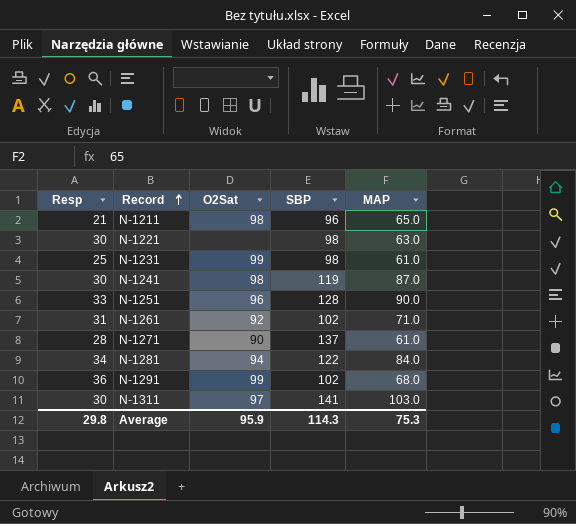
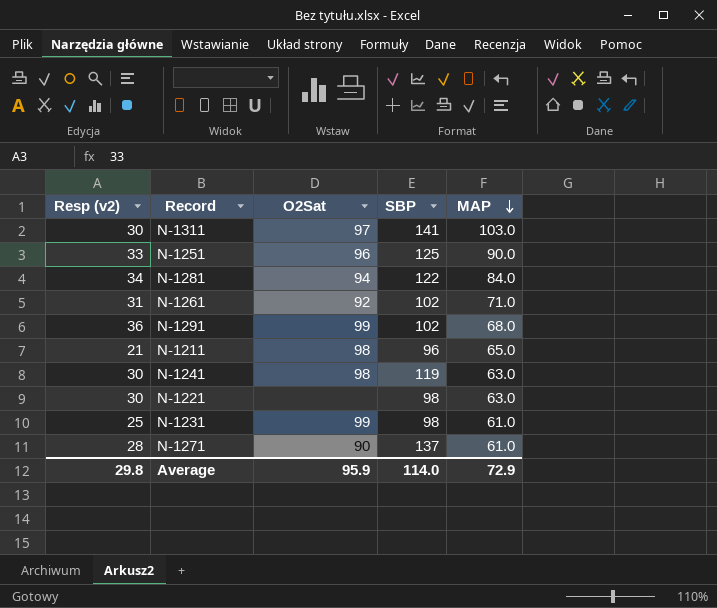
row order: Record ascending -> MAP descending
column name: Resp -> Resp (v2)
N-1251 | SBP: 128 -> 125
N-1241 | MAP: 87.0 -> 63.0
Average | SBP: 114.3 -> 114.0
Average | MAP: 75.3 -> 72.9

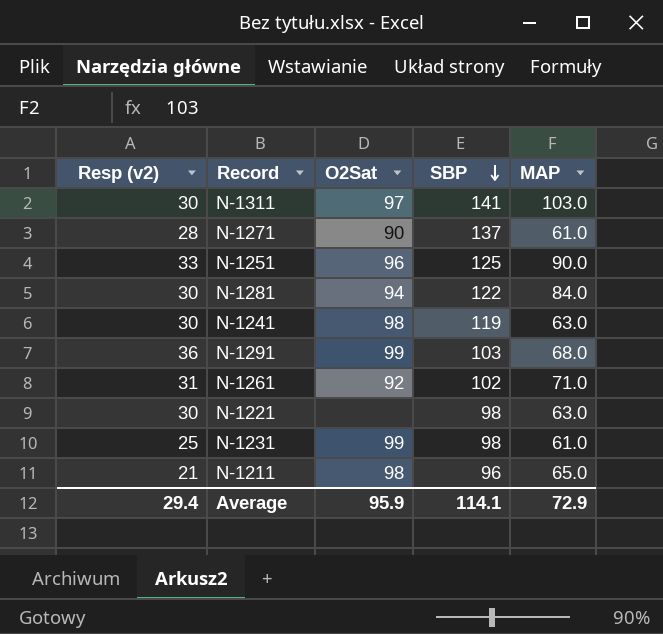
row order: MAP descending -> SBP descending
N-1281 | Resp (v2): 34 -> 30
N-1291 | SBP: 102 -> 103
Average | Resp (v2): 29.8 -> 29.4
Average | SBP: 114.0 -> 114.1

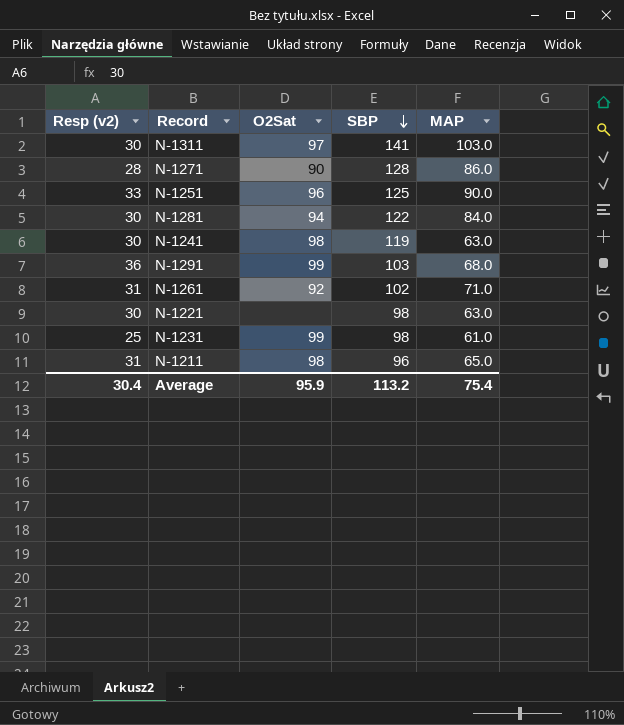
N-1271 | SBP: 137 -> 128
N-1271 | MAP: 61.0 -> 86.0
N-1211 | Resp (v2): 21 -> 31
Average | Resp (v2): 29.4 -> 30.4
Average | SBP: 114.1 -> 113.2
Average | MAP: 72.9 -> 75.4

